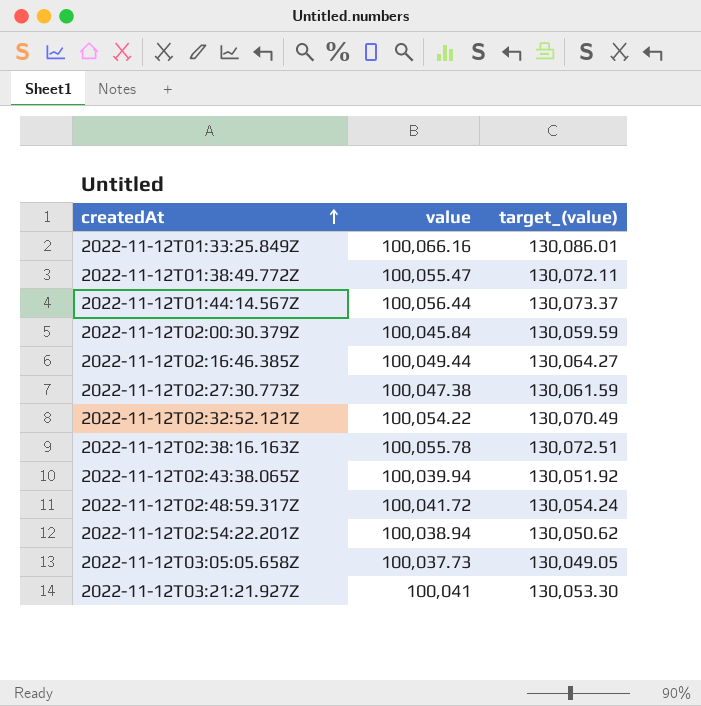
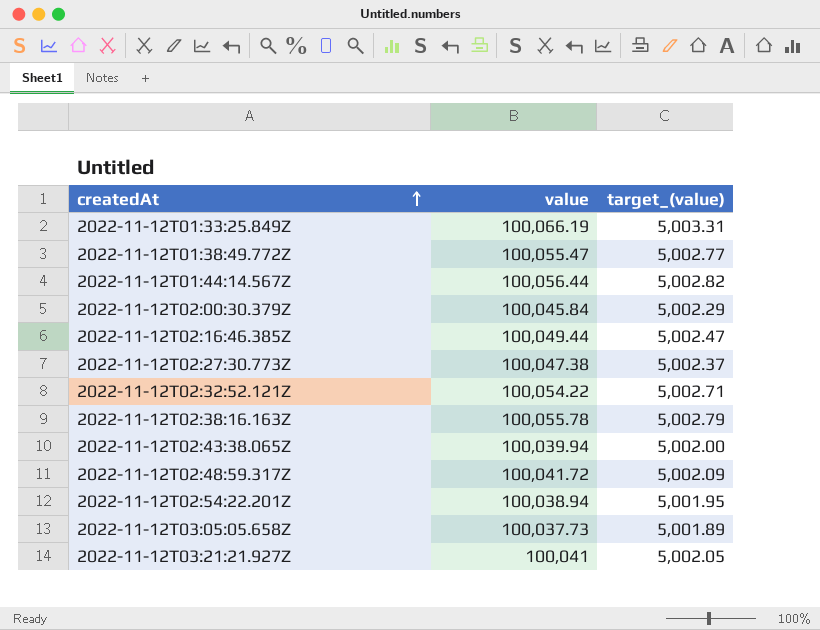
column target_(value) | formula: [value] * 1.3 -> [value] * 0.05
2022-11-12T01:33:25.849Z | value: 100,066.16 -> 100,066.19

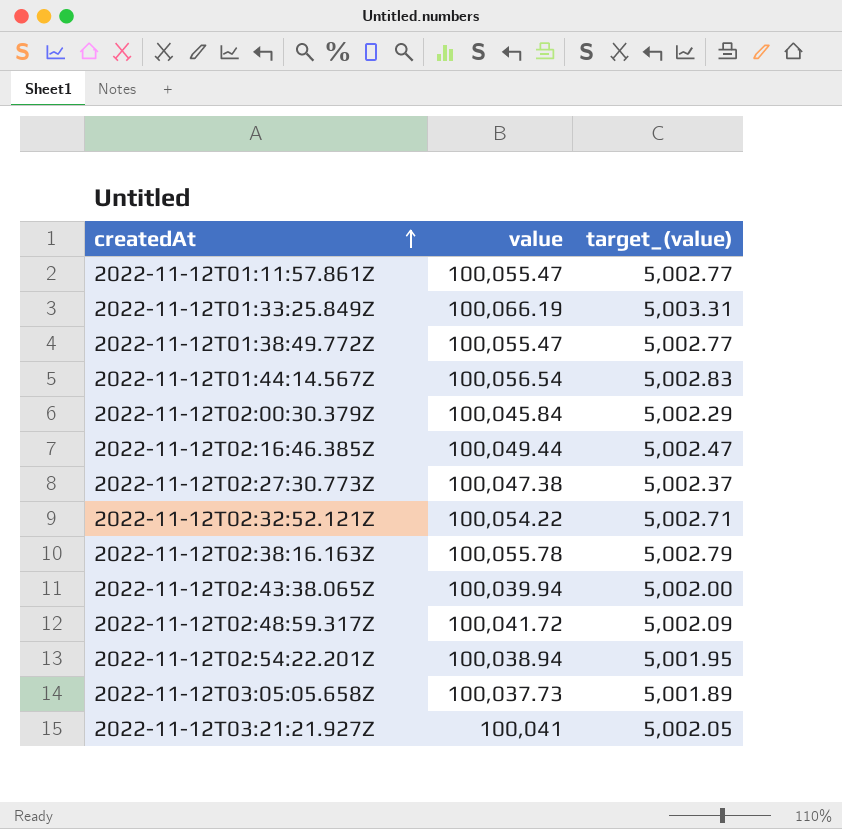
row 2022-11-12T01:11:57.861Z: none -> 100,055.47 | 5,002.77
2022-11-12T01:44:14.567Z | value: 100,056.44 -> 100,056.54
2022-11-12T01:44:14.567Z | target_(value): 5,002.82 -> 5,002.83

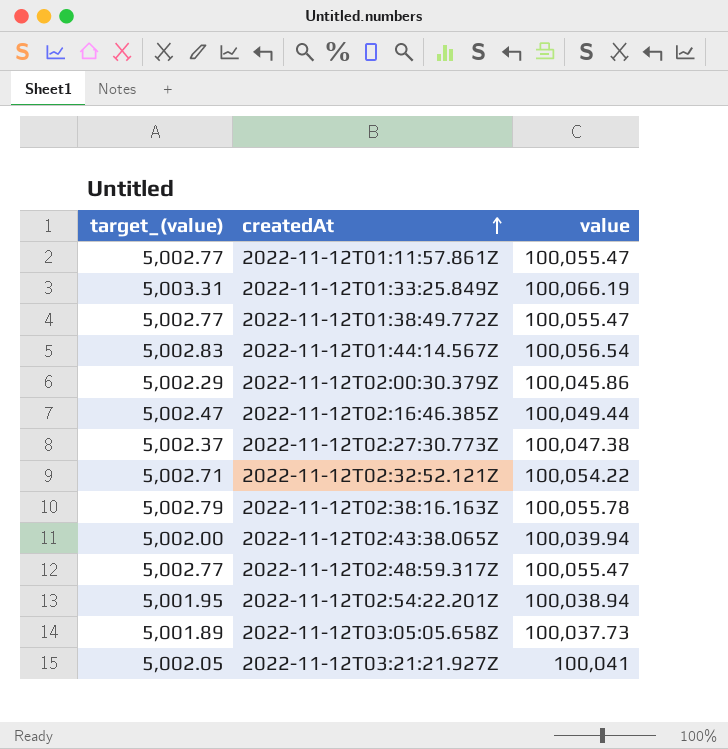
column target_(value) | position: 3 -> 1
2022-11-12T02:00:30.379Z | value: 100,045.84 -> 100,045.86
2022-11-12T02:48:59.317Z | target_(value): 5,002.09 -> 5,002.77
2022-11-12T02:48:59.317Z | value: 100,041.72 -> 100,055.47

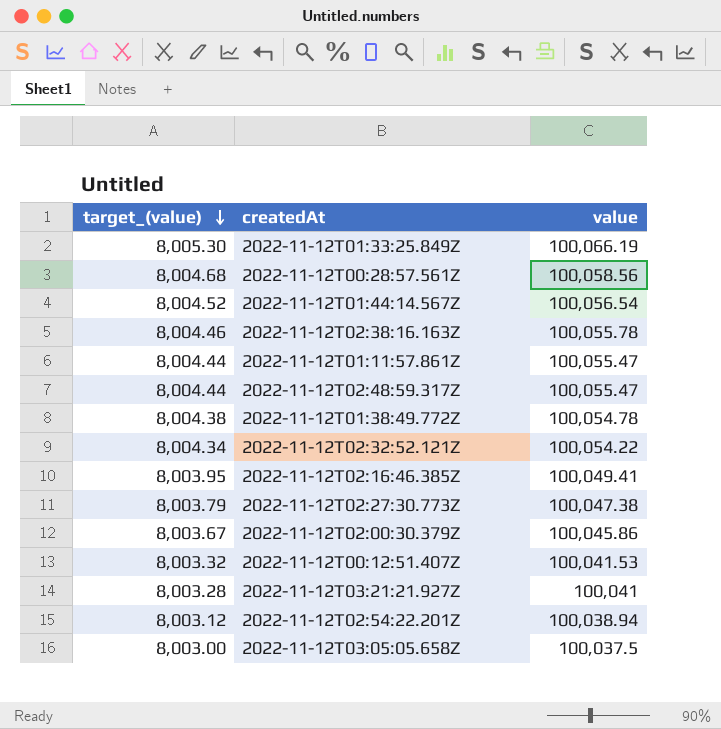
row order: createdAt ascending -> target_(value) descending
column target_(value) | formula: [value] * 0.05 -> [value] * 0.08
row 2022-11-12T02:43:38.065Z: 5,002.00 | 100,039.94 -> none
row 2022-11-12T00:28:57.561Z: none -> 8,004.68 | 100,058.56
2022-11-12T01:38:49.772Z | value: 100,055.47 -> 100,054.78
2022-11-12T02:16:46.385Z | value: 100,049.44 -> 100,049.41
row 2022-11-12T00:12:51.407Z: none -> 8,003.32 | 100,041.53
2022-11-12T03:05:05.658Z | value: 100,037.73 -> 100,037.5

